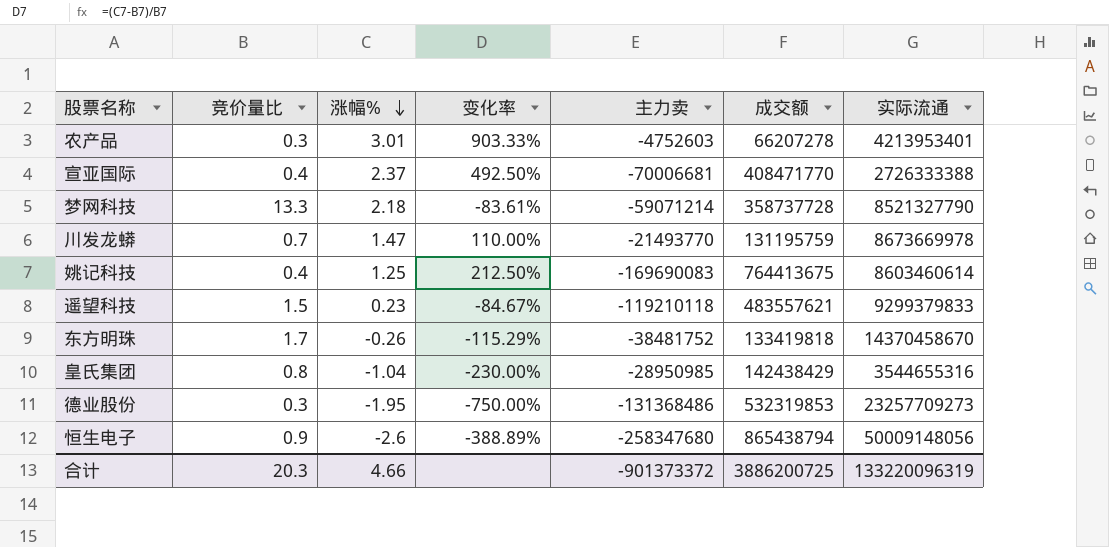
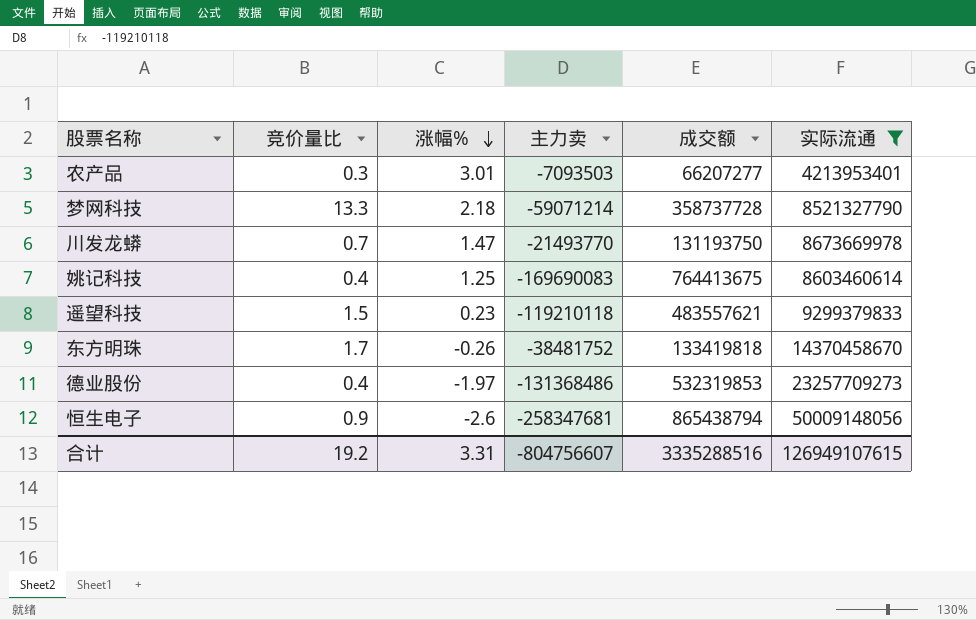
filter: none -> 实际流通 >= 4213953401
column 变化率 | formula: ([涨幅%] - [竞价量比]) / [竞价量比] -> none
农产品 | 主力卖: -4752603 -> -7093503
农产品 | 成交额: 66207278 -> 66207277
川发龙蟒 | 成交额: 131195759 -> 131193750
德业股份 | 竞价量比: 0.3 -> 0.4
德业股份 | 涨幅%: -1.95 -> -1.97
恒生电子 | 主力卖: -258347680 -> -258347681
合计 | 竞价量比: 20.3 -> 19.2
合计 | 涨幅%: 4.66 -> 3.31
合计 | 主力卖: -901373372 -> -804756607
合计 | 成交额: 3886200725 -> 3335288516
合计 | 实际流通: 133220096319 -> 126949107615

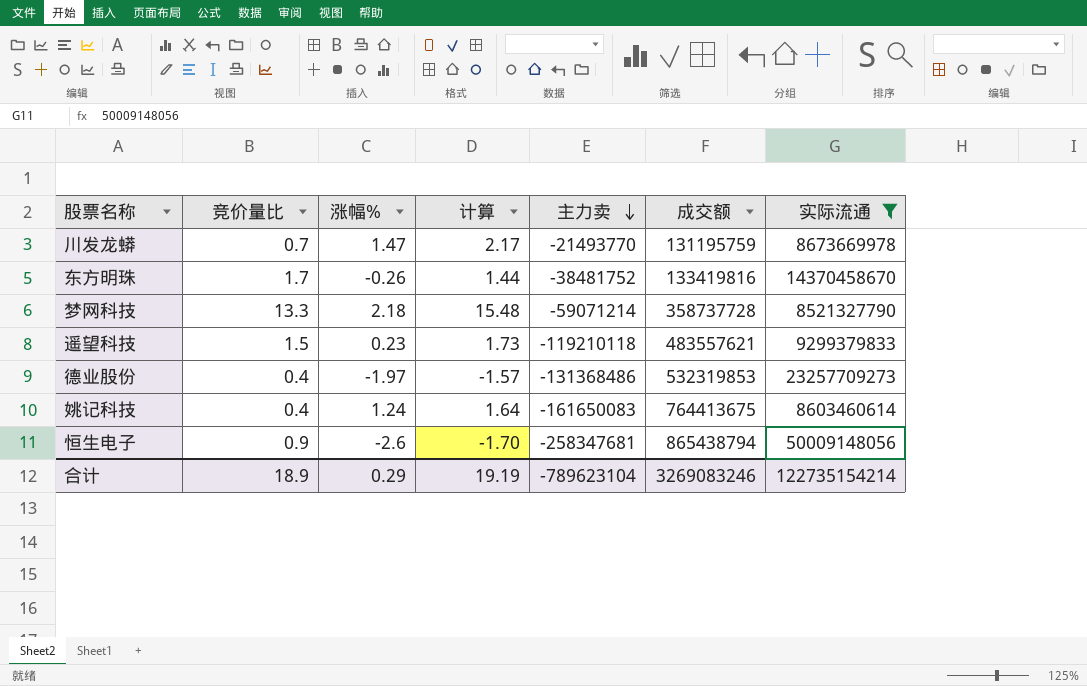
row order: 涨幅% descending -> 主力卖 descending
column 计算 | formula: none -> [竞价量比] + [涨幅%]
row 农产品: 0.3 | 3.01 | -7093503 | 66207277 | 4213953401 -> none
川发龙蟒 | 成交额: 131193750 -> 131195759
东方明珠 | 成交额: 133419818 -> 133419816
姚记科技 | 涨幅%: 1.25 -> 1.24
姚记科技 | 主力卖: -169690083 -> -161650083
合计 | 竞价量比: 19.2 -> 18.9
合计 | 涨幅%: 3.31 -> 0.29
合计 | 主力卖: -804756607 -> -789623104
合计 | 成交额: 3335288516 -> 3269083246
合计 | 实际流通: 126949107615 -> 122735154214

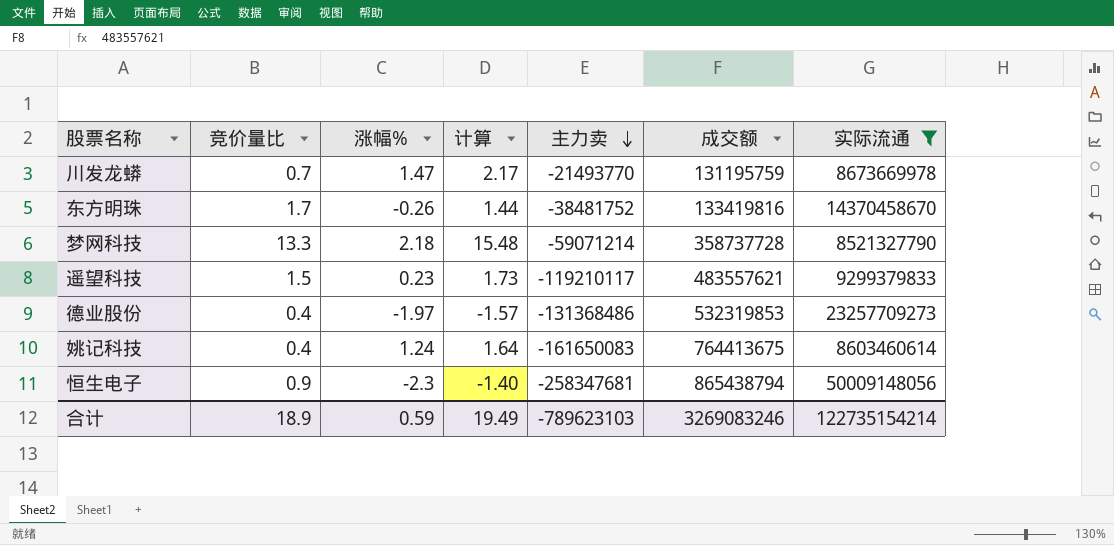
遥望科技 | 主力卖: -119210118 -> -119210117
恒生电子 | 涨幅%: -2.6 -> -2.3
恒生电子 | 计算: -1.70 -> -1.40
合计 | 涨幅%: 0.29 -> 0.59
合计 | 计算: 19.19 -> 19.49
合计 | 主力卖: -789623104 -> -789623103

